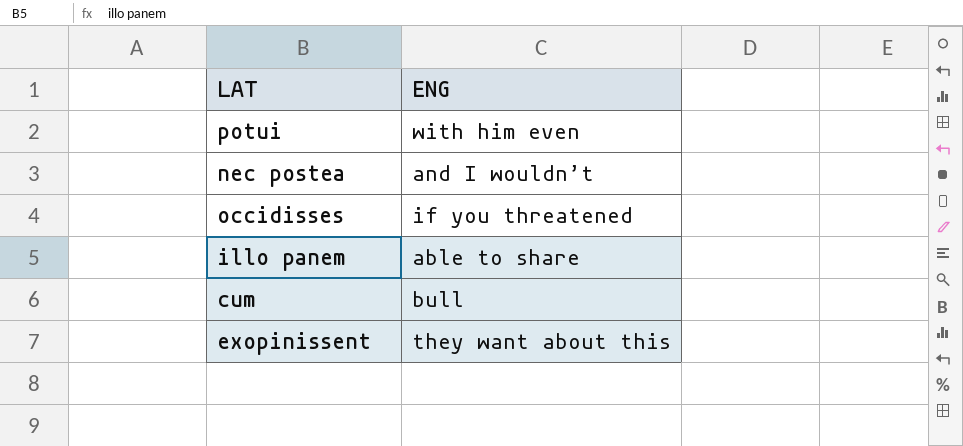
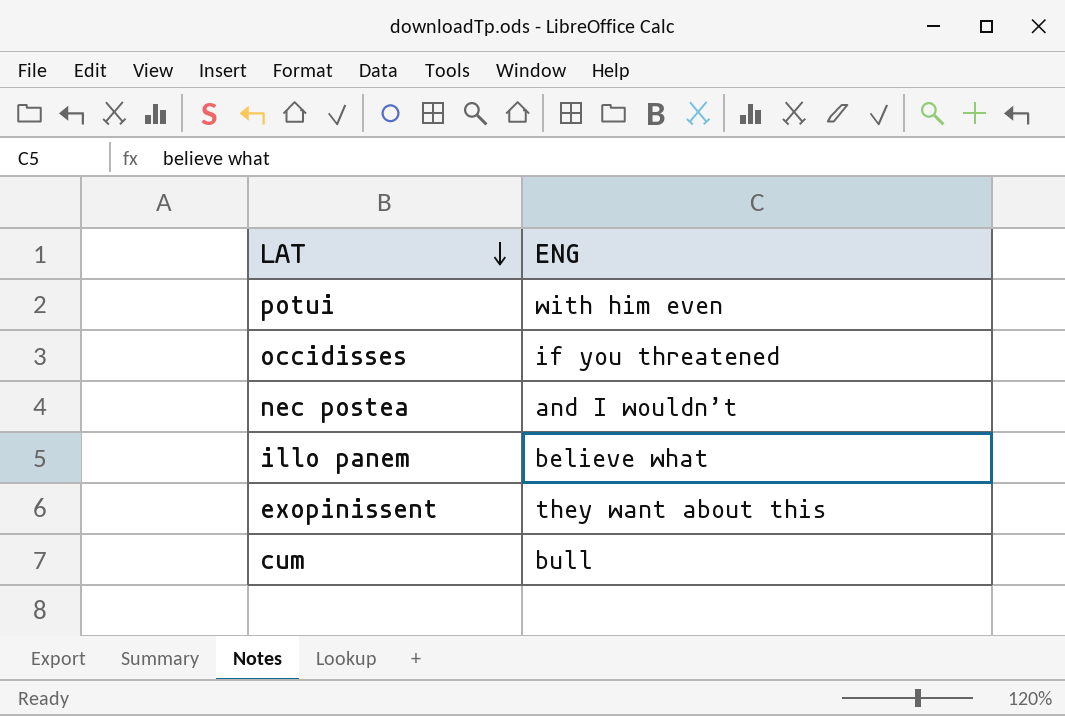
row order: none -> LAT descending
illo panem | ENG: able to share -> believe what

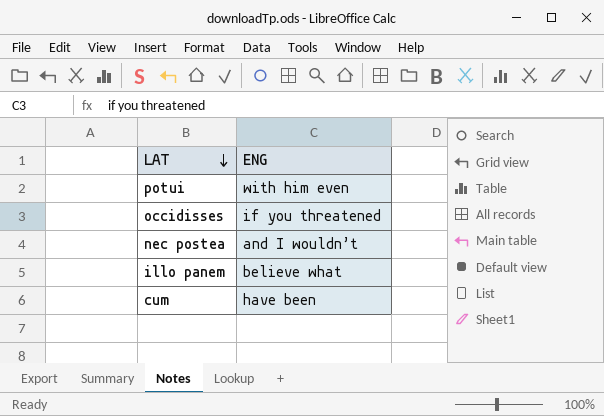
row exopinissent: they want about this -> none
cum | ENG: bull -> have been

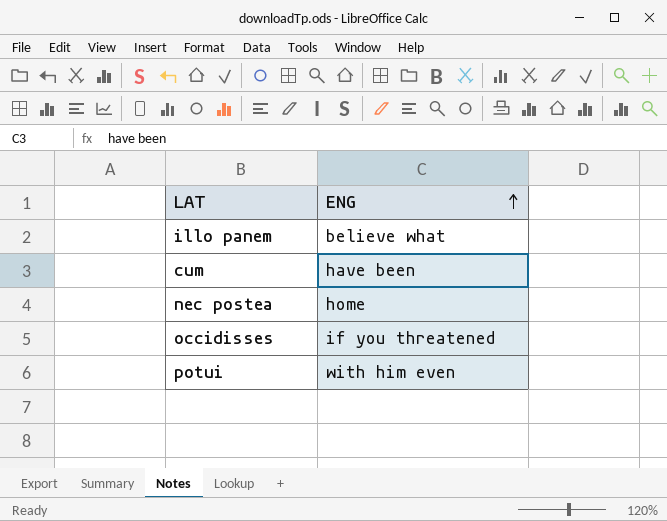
row order: LAT descending -> ENG ascending
nec postea | ENG: and I wouldn’t -> home

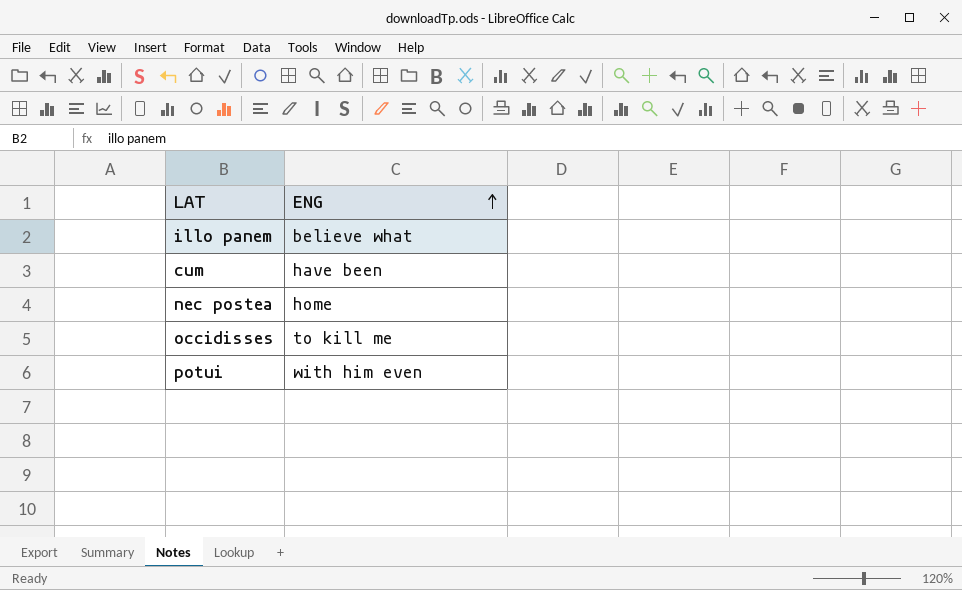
occidisses | ENG: if you threatened -> to kill me

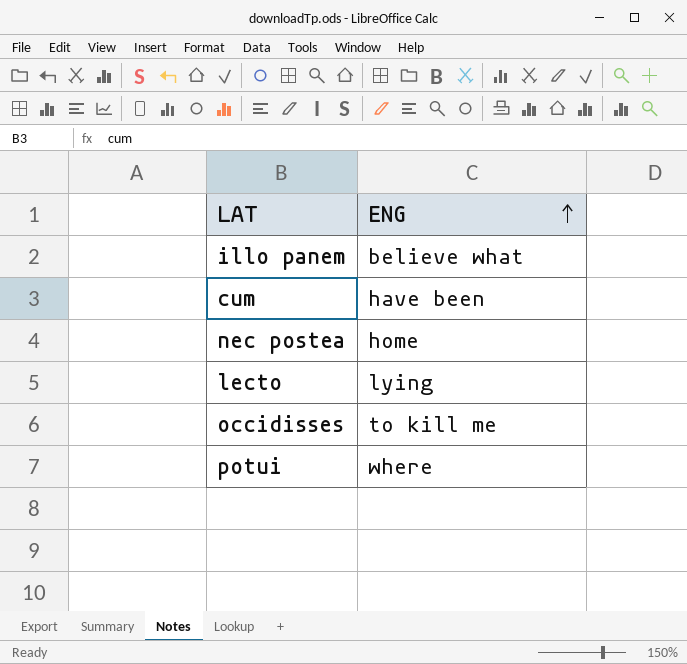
row lecto: none -> lying
potui | ENG: with him even -> where

